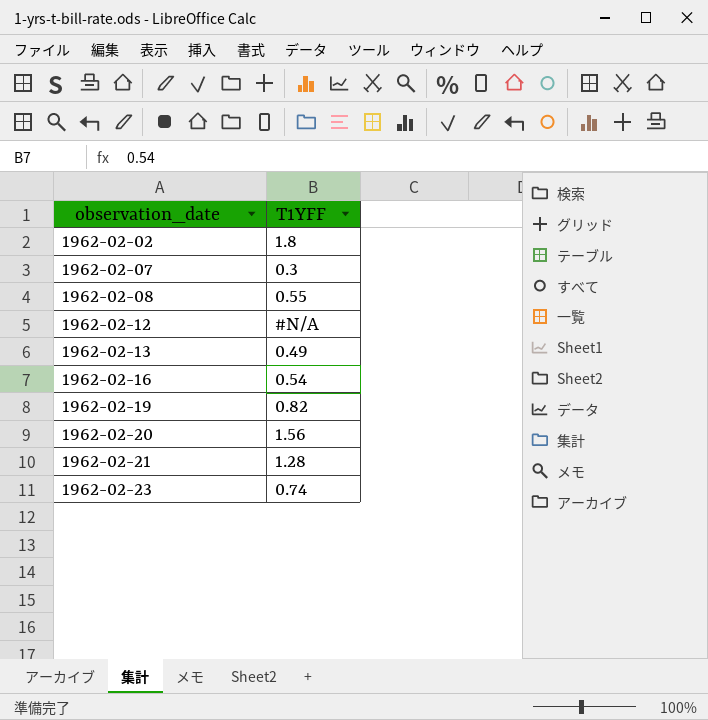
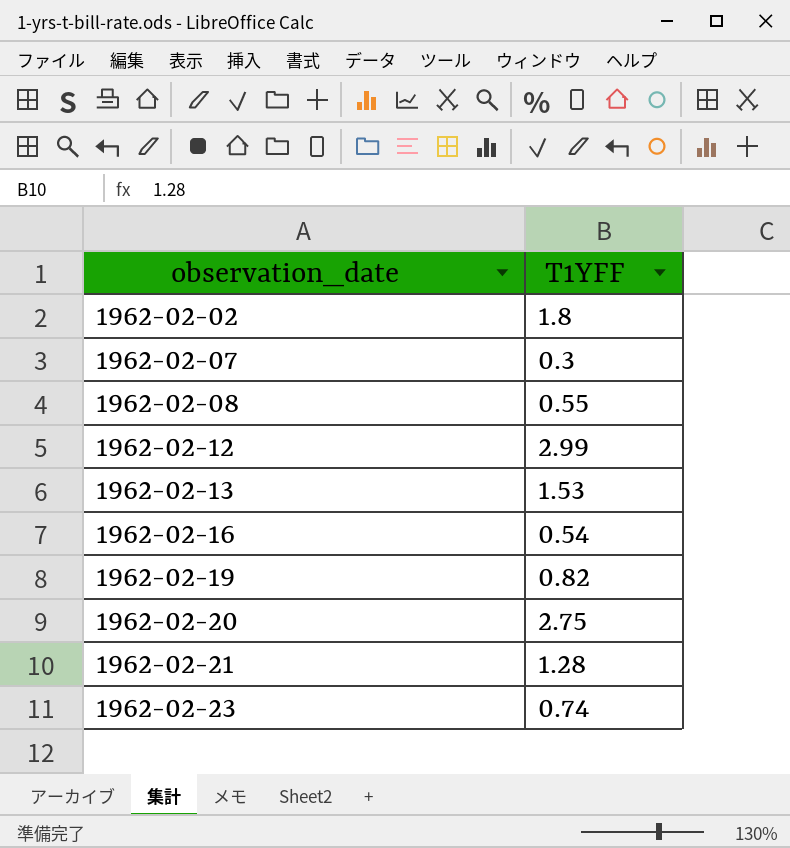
1962-02-12 | T1YFF: #N/A -> 2.99
1962-02-13 | T1YFF: 0.49 -> 1.53
1962-02-20 | T1YFF: 1.56 -> 2.75

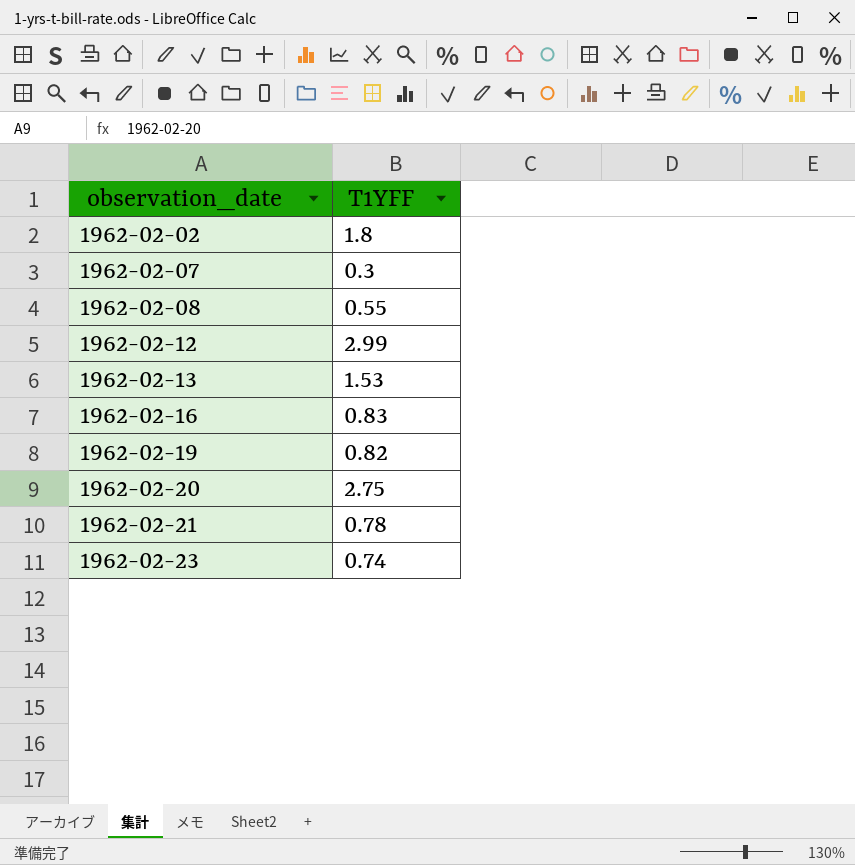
1962-02-16 | T1YFF: 0.54 -> 0.83
1962-02-21 | T1YFF: 1.28 -> 0.78

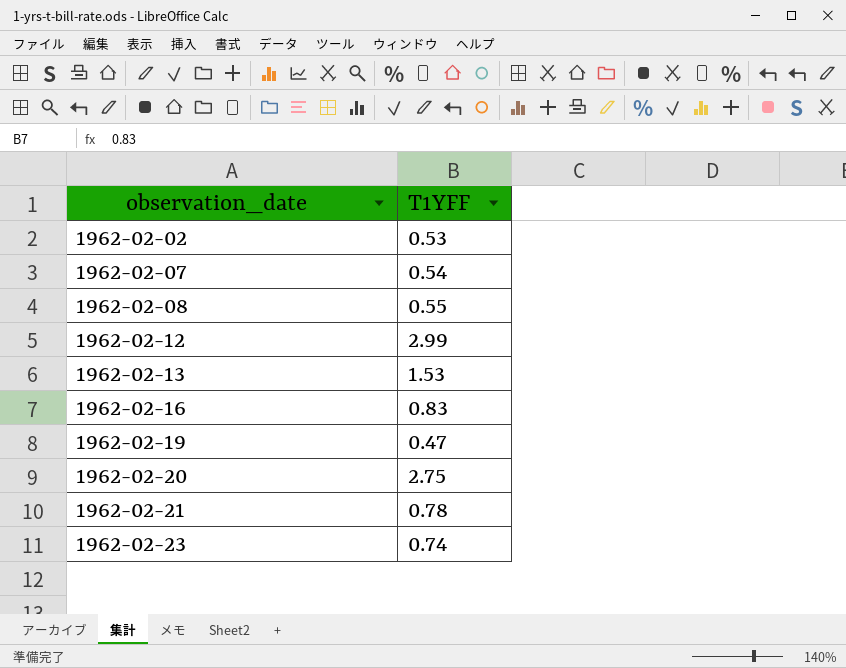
1962-02-02 | T1YFF: 1.8 -> 0.53
1962-02-07 | T1YFF: 0.3 -> 0.54
1962-02-19 | T1YFF: 0.82 -> 0.47

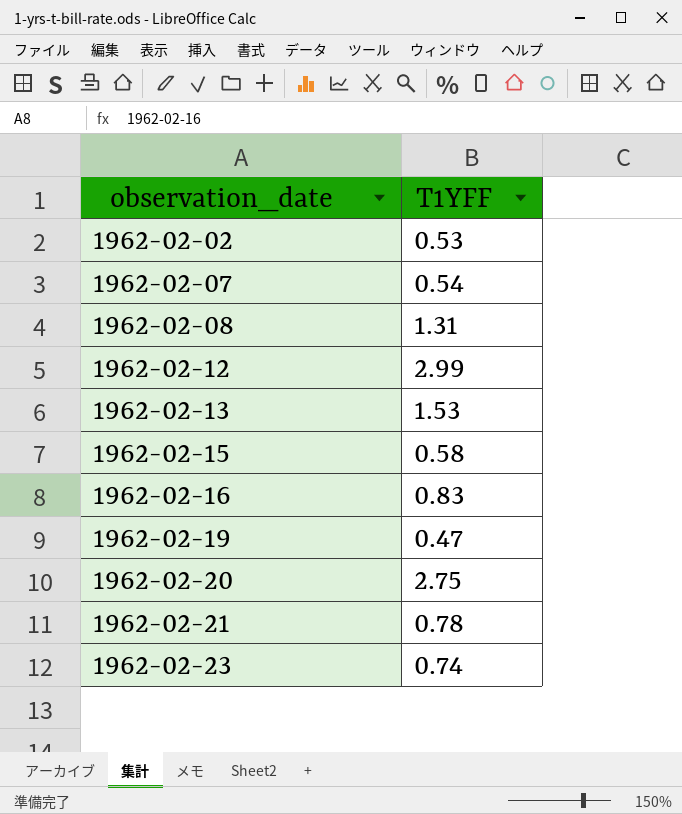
1962-02-08 | T1YFF: 0.55 -> 1.31
row 1962-02-15: none -> 0.58

